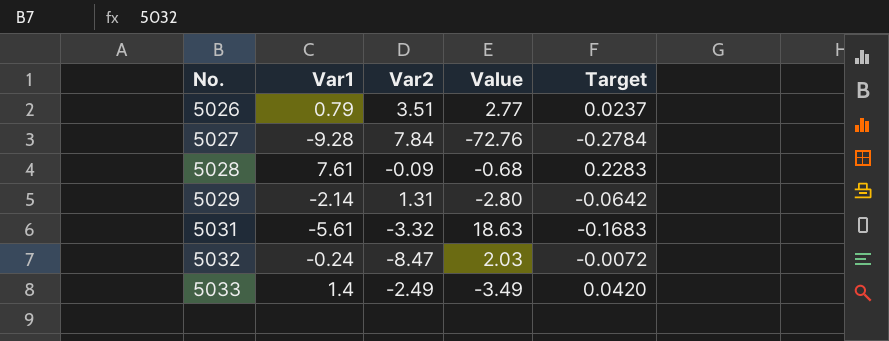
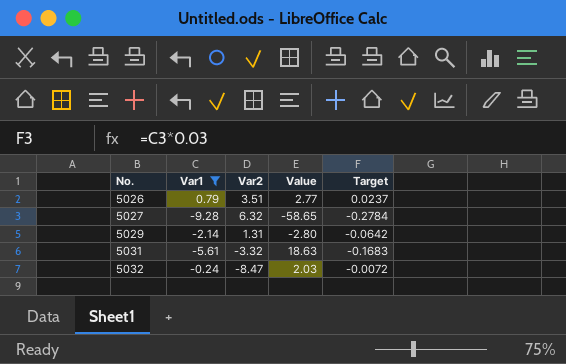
filter: none -> Var1 <= 0.79
5027 | Var2: 7.84 -> 6.32
5027 | Value: -72.76 -> -58.65

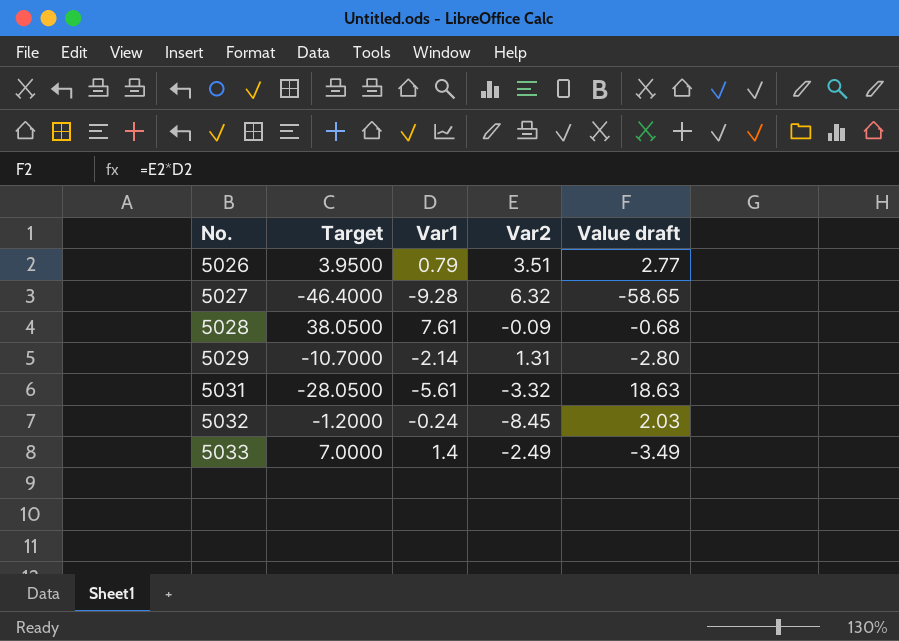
filter: Var1 <= 0.79 -> none
column Target | formula: [Var1] * 0.03 -> [Var1] * 5
column Target | position: 5 -> 2
column name: Value -> Value draft
5032 | Var2: -8.47 -> -8.45

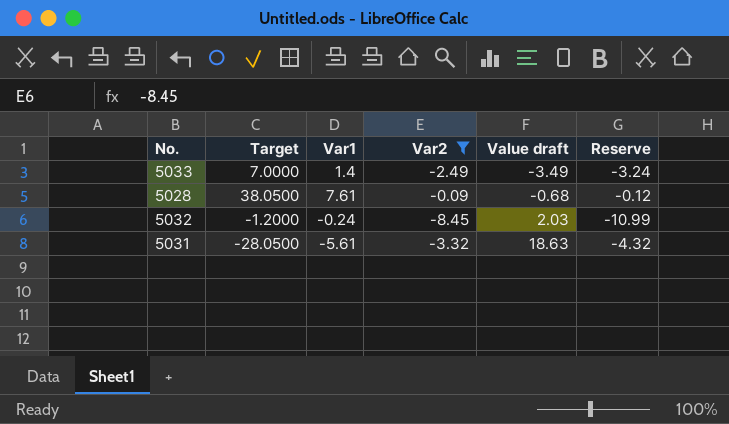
filter: none -> Var2 <= -0.09
row order: No. ascending -> Value draft ascending
column Reserve | formula: none -> [Var2] * 1.3

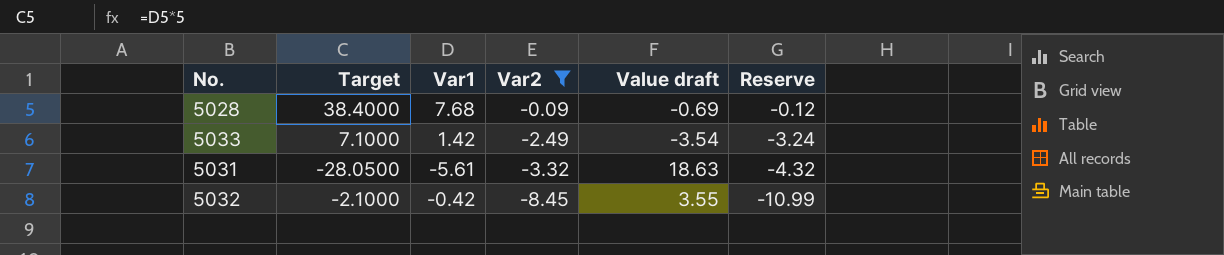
row order: Value draft ascending -> Var2 descending
5028 | Target: 38.0500 -> 38.4000
5028 | Var1: 7.61 -> 7.68
5028 | Value draft: -0.68 -> -0.69
5033 | Target: 7.0000 -> 7.1000
5033 | Var1: 1.4 -> 1.42
5033 | Value draft: -3.49 -> -3.54
5032 | Target: -1.2000 -> -2.1000
5032 | Var1: -0.24 -> -0.42
5032 | Value draft: 2.03 -> 3.55

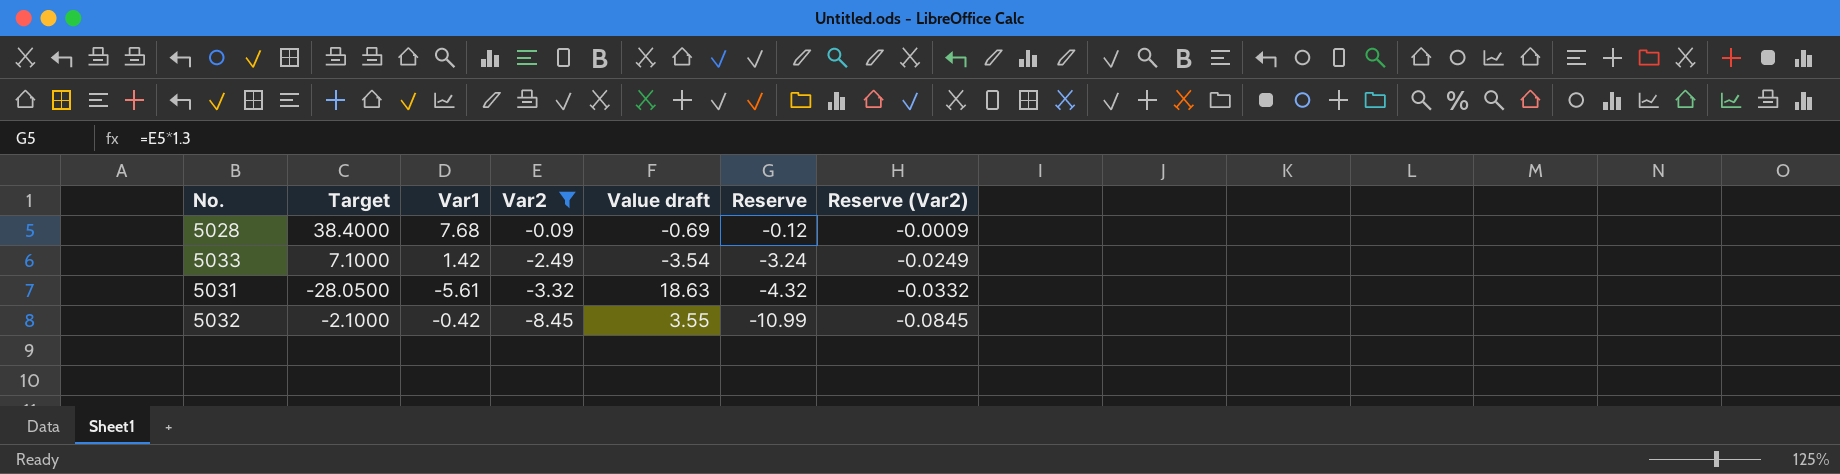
column Reserve (Var2) | formula: none -> [Var2] * 0.01

